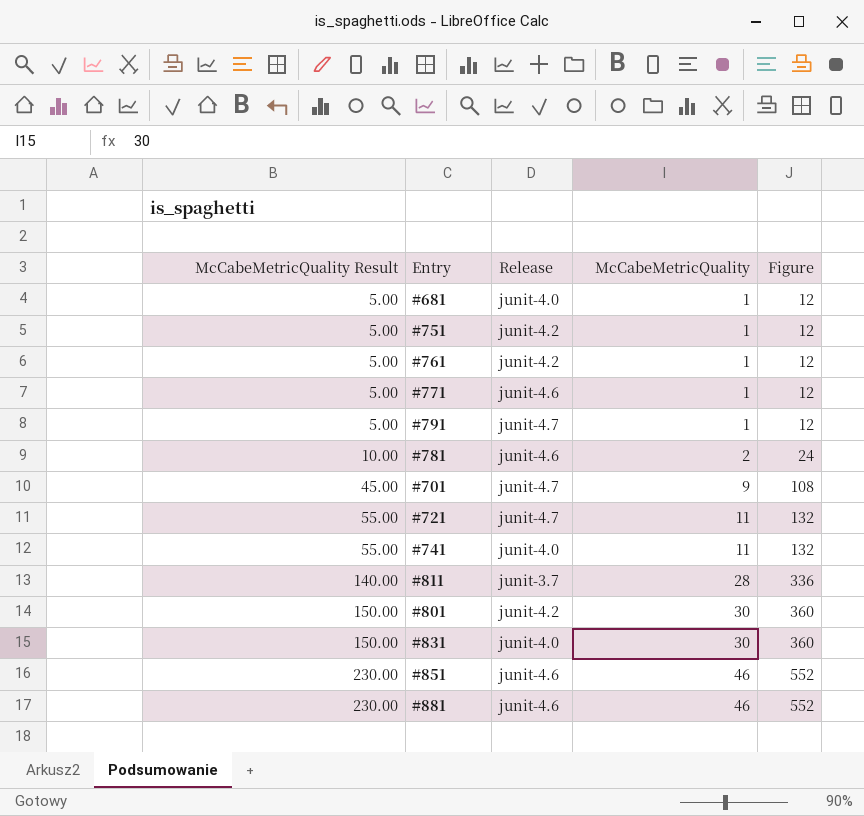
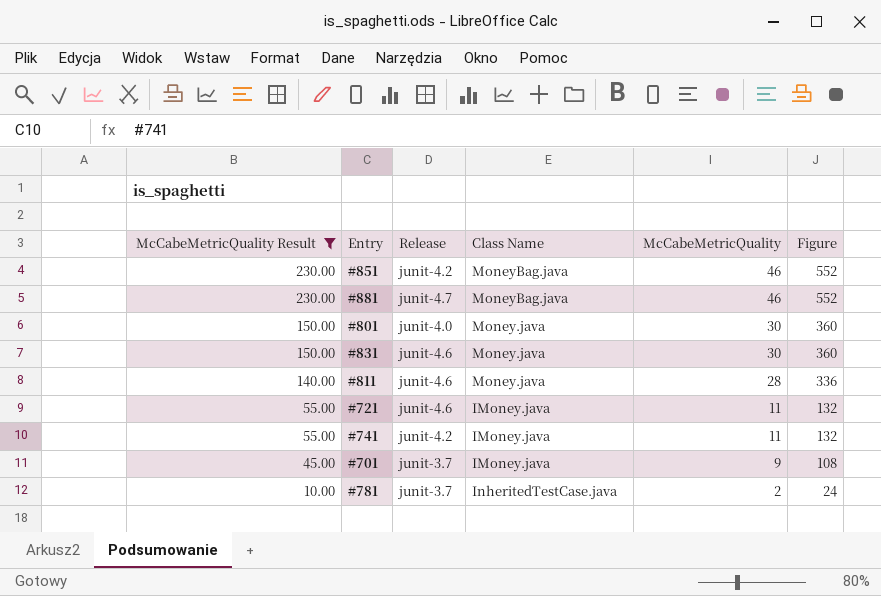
filter: none -> McCabeMetricQuality Result != 5.00
row order: McCabeMetricQuality Result ascending -> McCabeMetricQuality Result descending
column Class Name | position: none -> 4
#851 | Release: junit-4.6 -> junit-4.2
#881 | Release: junit-4.6 -> junit-4.7
#801 | Release: junit-4.2 -> junit-4.0
#831 | Release: junit-4.0 -> junit-4.6
#811 | Release: junit-3.7 -> junit-4.6
#721 | Release: junit-4.7 -> junit-4.6
#741 | Release: junit-4.0 -> junit-4.2
#701 | Release: junit-4.7 -> junit-3.7
#781 | Release: junit-4.6 -> junit-3.7

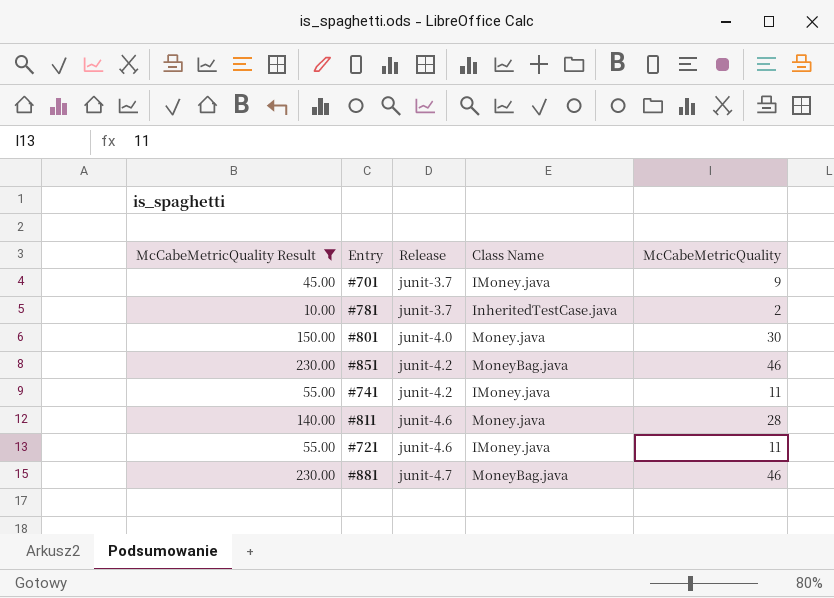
row order: McCabeMetricQuality Result descending -> Release ascending
column Figure | formula: [McCabeMetricQuality] * 12 -> none
row #831: 150.00 | junit-4.6 | Money.java | 30 | 360 -> none

